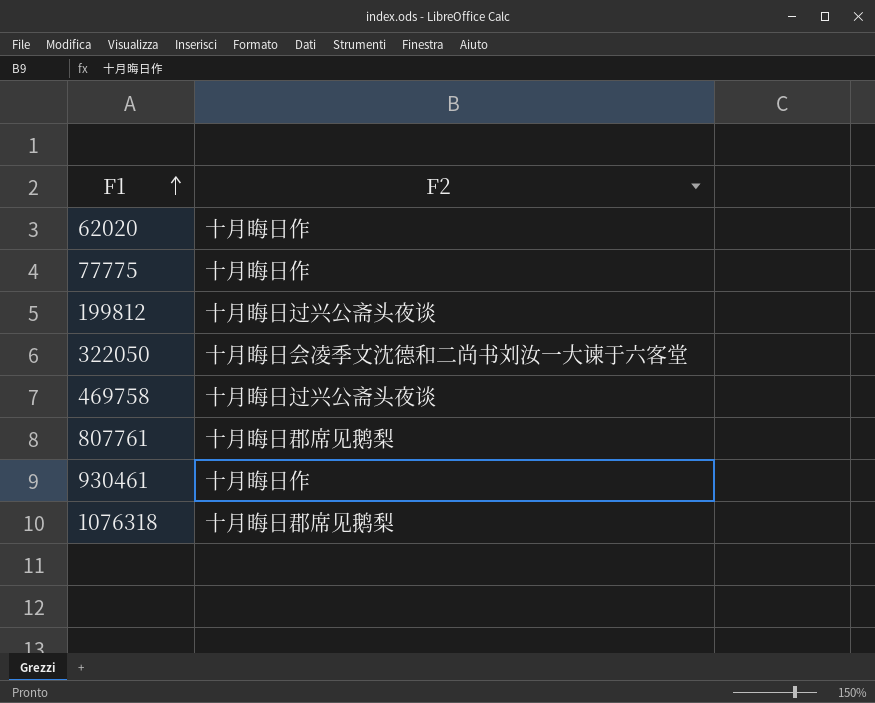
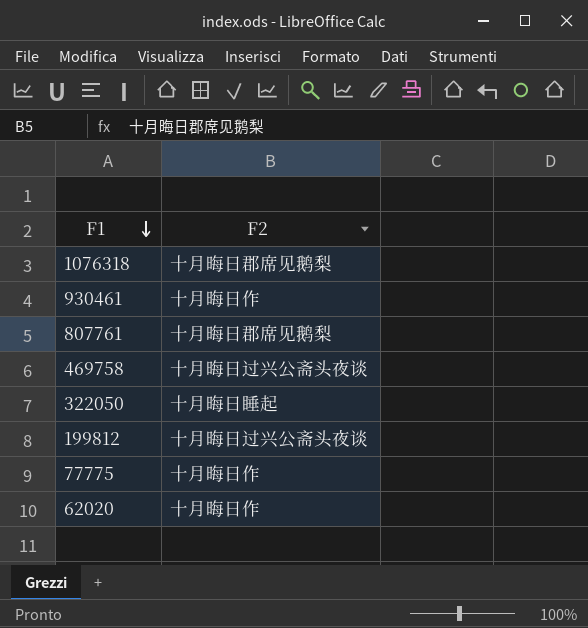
row order: F1 ascending -> F1 descending
322050 | F2: 十月晦日会凌季文沈德和二尚书刘汝一大谏于六客堂 -> 十月晦日睡起

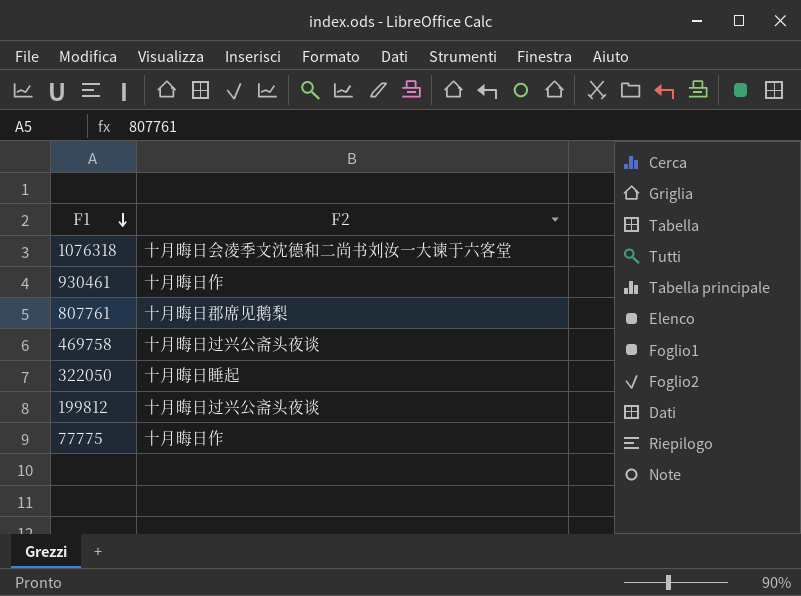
row 62020: 十月晦日作 -> none
1076318 | F2: 十月晦日郡席见鹅梨 -> 十月晦日会凌季文沈德和二尚书刘汝一大谏于六客堂

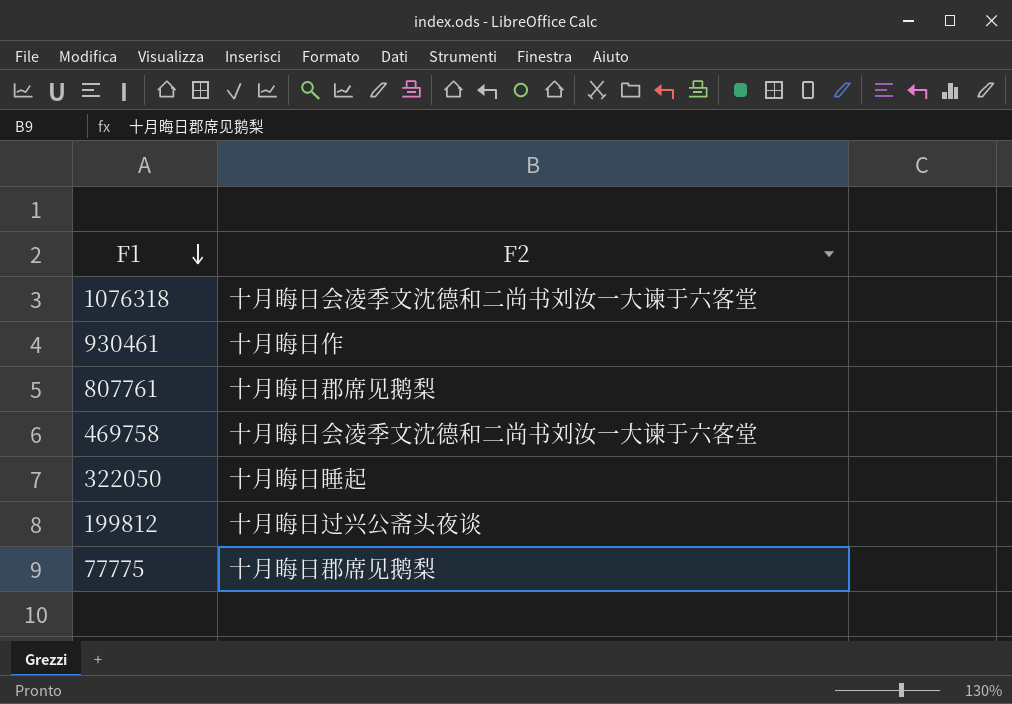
469758 | F2: 十月晦日过兴公斋头夜谈 -> 十月晦日会凌季文沈德和二尚书刘汝一大谏于六客堂
77775 | F2: 十月晦日作 -> 十月晦日郡席见鹅梨

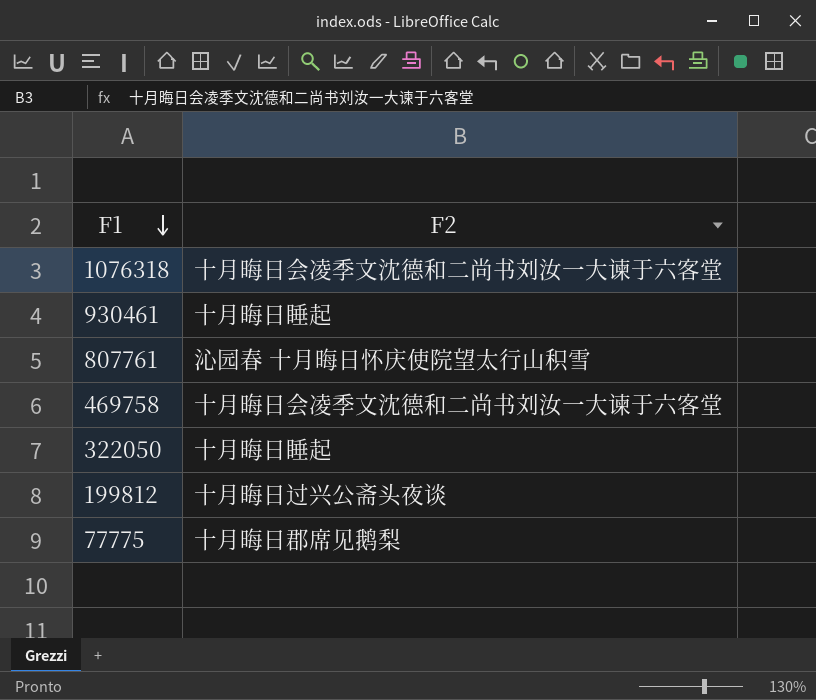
930461 | F2: 十月晦日作 -> 十月晦日睡起
807761 | F2: 十月晦日郡席见鹅梨 -> 沁园春 十月晦日怀庆使院望太行山积雪

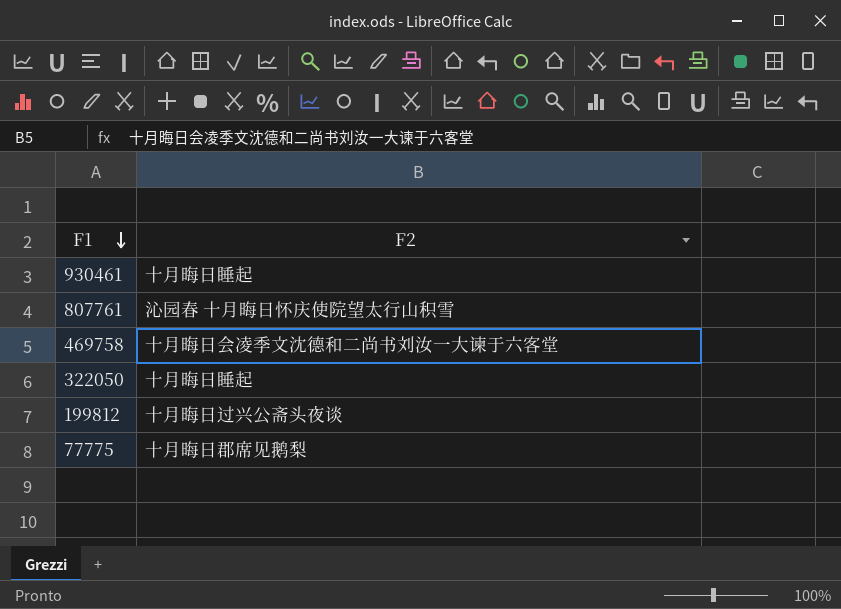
row 1076318: 十月晦日会凌季文沈德和二尚书刘汝一大谏于六客堂 -> none

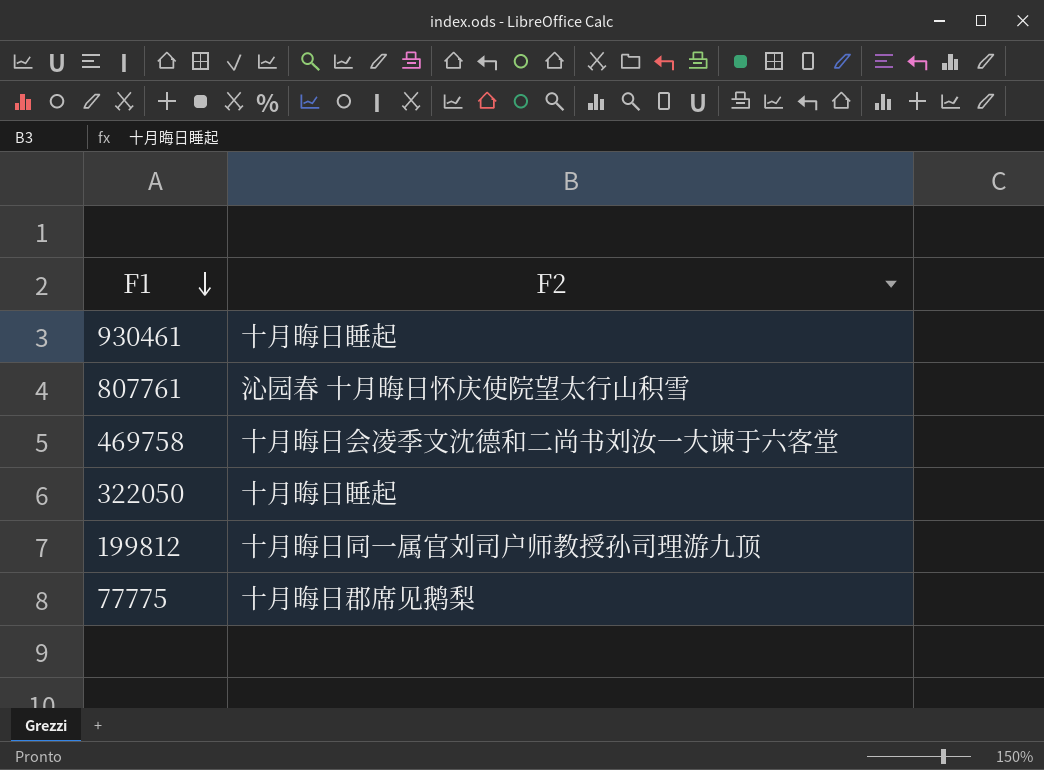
199812 | F2: 十月晦日过兴公斋头夜谈 -> 十月晦日同一属官刘司户师教授孙司理游九顶

